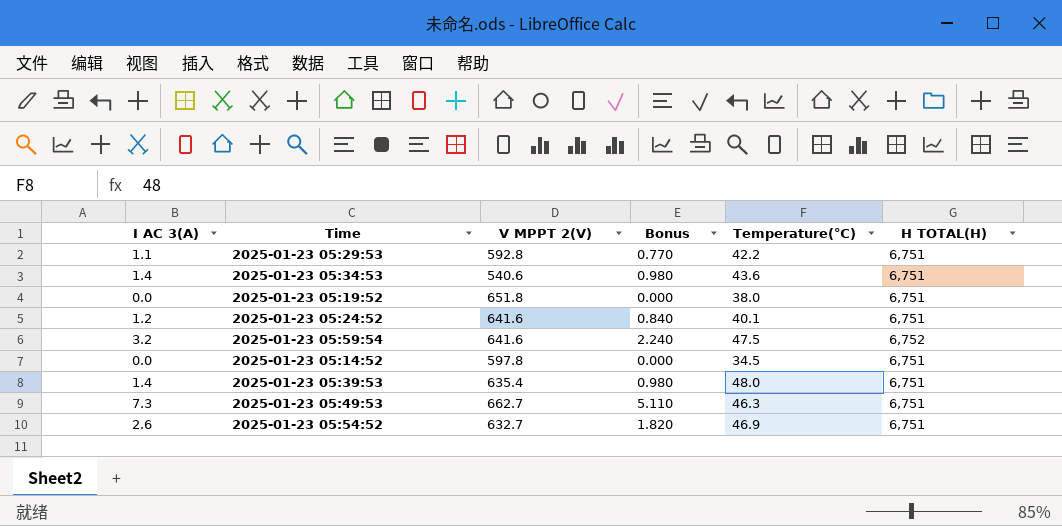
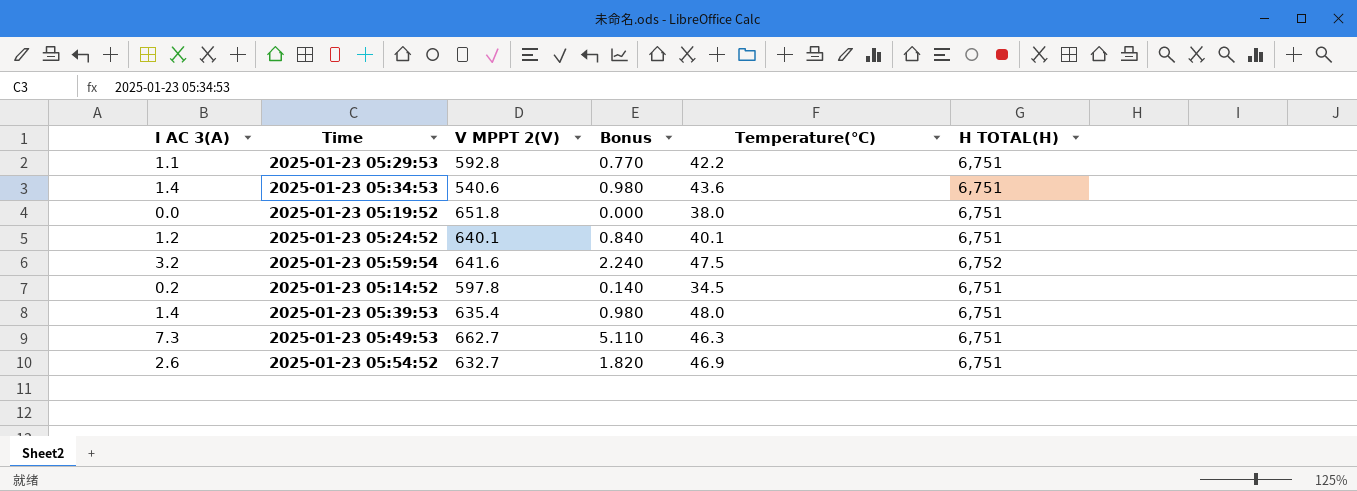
2025-01-23 05:24:52 | V MPPT 2(V): 641.6 -> 640.1
2025-01-23 05:14:52 | I AC 3(A): 0.0 -> 0.2
2025-01-23 05:14:52 | Bonus: 0.000 -> 0.140

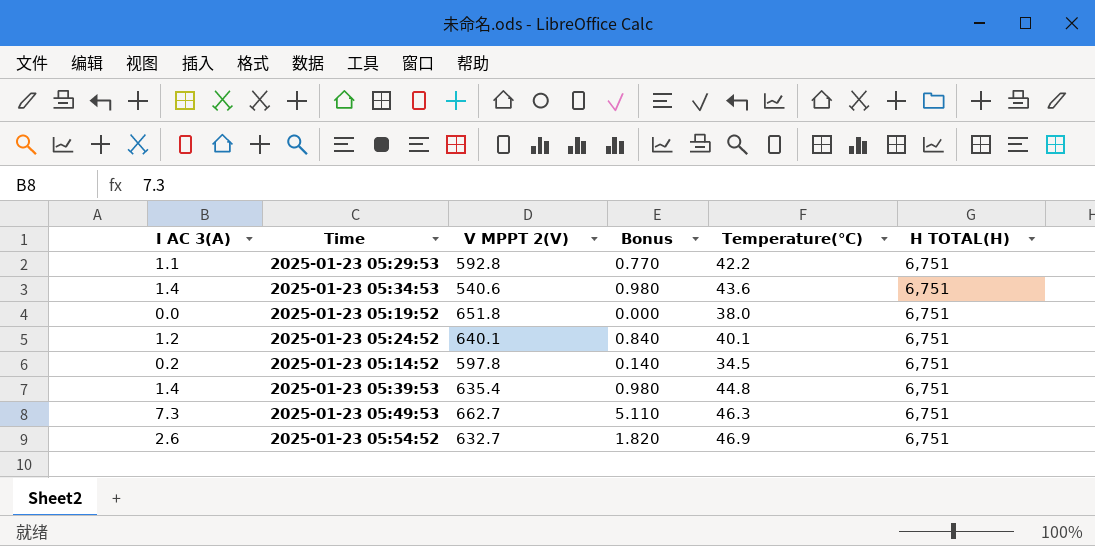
row 2025-01-23 05:59:54: 3.2 | 641.6 | 2.240 | 47.5 | 6,752 -> none
2025-01-23 05:39:53 | Temperature(℃): 48.0 -> 44.8

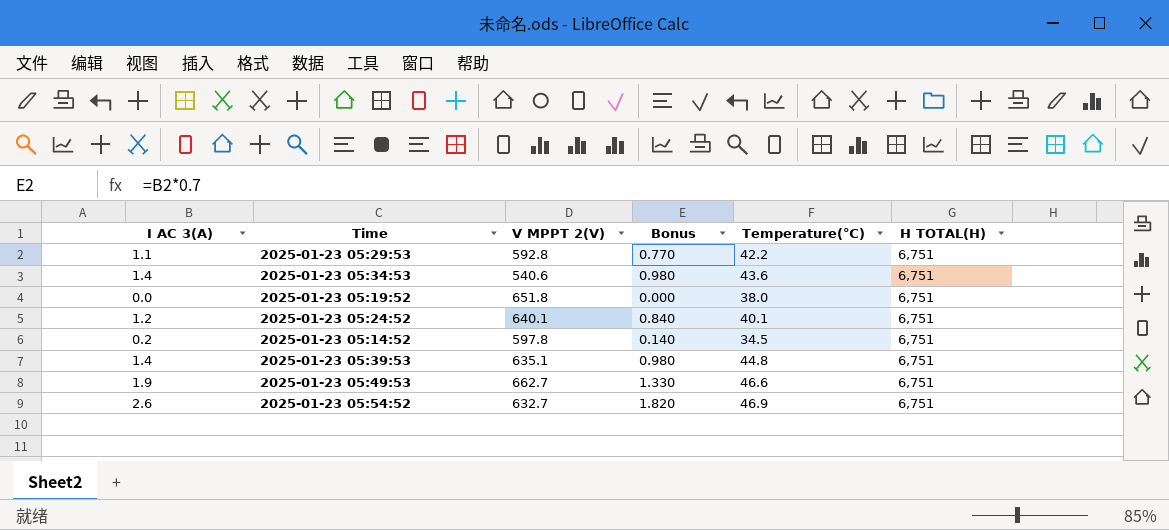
2025-01-23 05:39:53 | V MPPT 2(V): 635.4 -> 635.1
2025-01-23 05:49:53 | I AC 3(A): 7.3 -> 1.9
2025-01-23 05:49:53 | Bonus: 5.110 -> 1.330
2025-01-23 05:49:53 | Temperature(℃): 46.3 -> 46.6

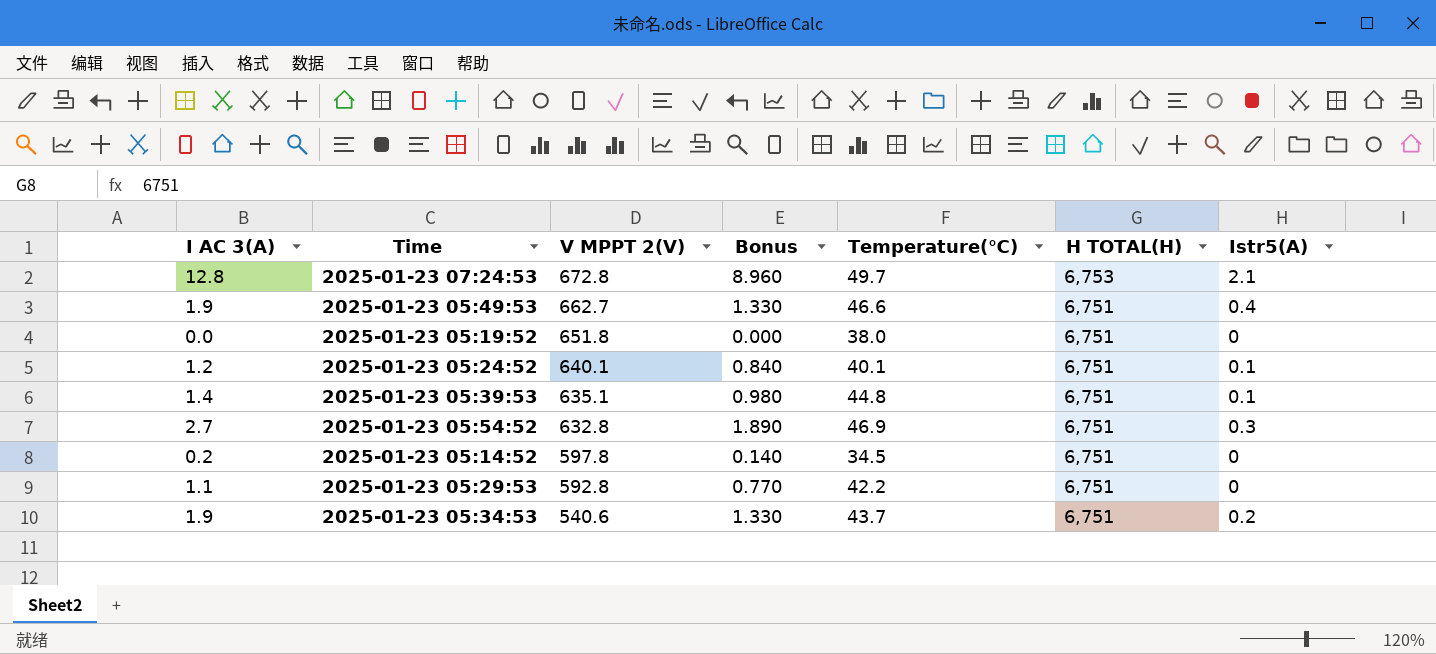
row order: none -> V MPPT 2(V) descending
column Istr5(A) | position: none -> 7
row 2025-01-23 07:24:53: none -> 12.8 | 672.8 | 8.960 | 49.7 | 6,753 | 2.1
2025-01-23 05:54:52 | I AC 3(A): 2.6 -> 2.7
2025-01-23 05:54:52 | V MPPT 2(V): 632.7 -> 632.8
2025-01-23 05:54:52 | Bonus: 1.820 -> 1.890
2025-01-23 05:34:53 | I AC 3(A): 1.4 -> 1.9
2025-01-23 05:34:53 | Bonus: 0.980 -> 1.330
2025-01-23 05:34:53 | Temperature(℃): 43.6 -> 43.7

